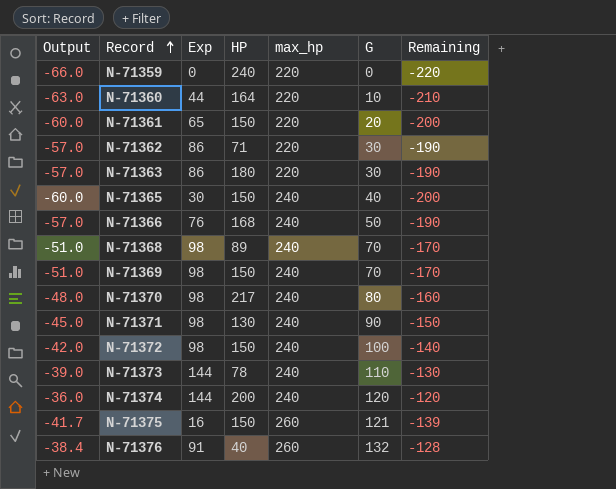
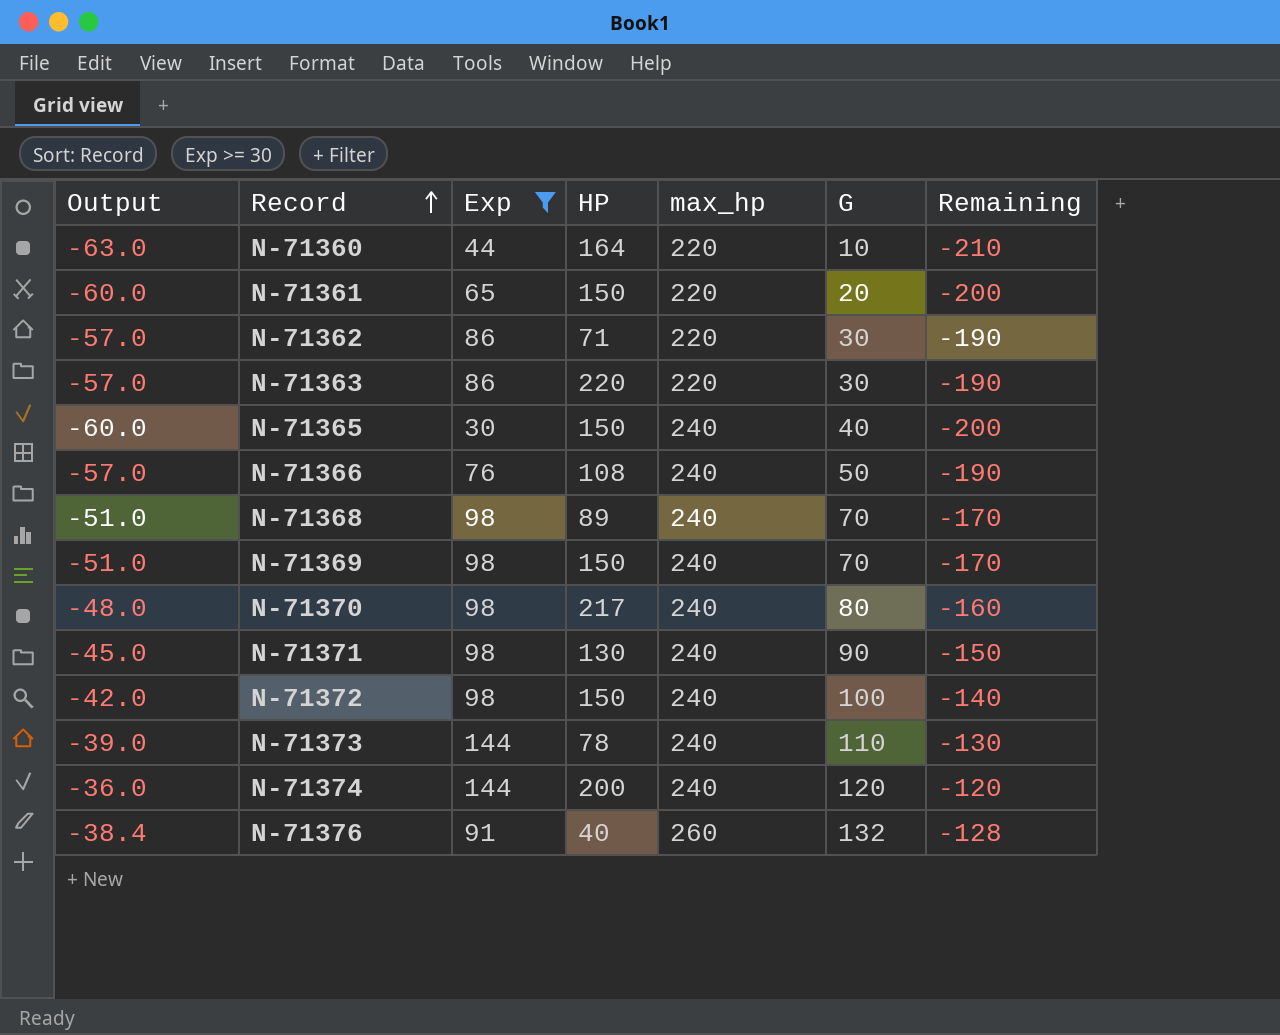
filter: none -> Exp >= 30
N-71363 | HP: 180 -> 220
N-71366 | HP: 168 -> 108

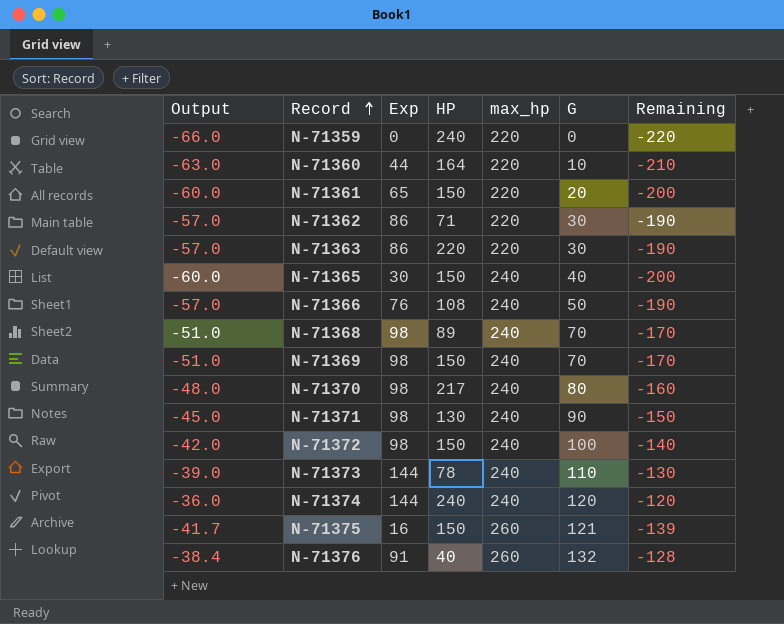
filter: Exp >= 30 -> none
N-71374 | HP: 200 -> 240

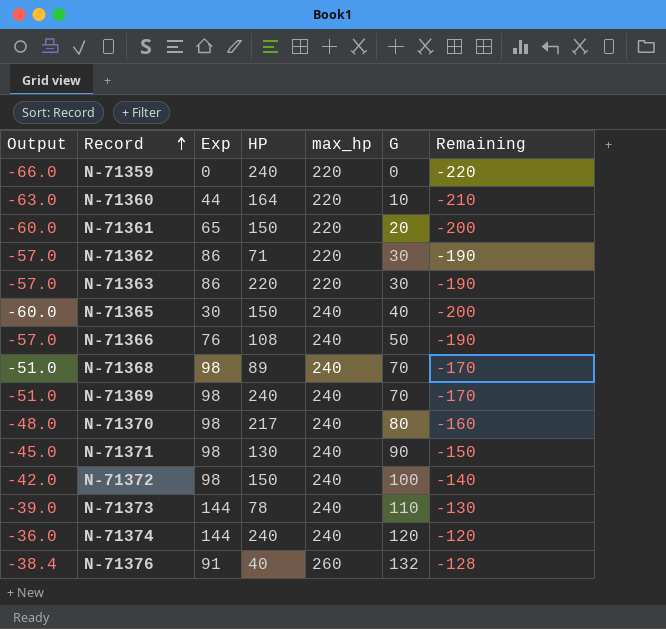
row N-71375: -41.7 | 16 | 150 | 260 | 121 | -139 -> none
N-71369 | HP: 150 -> 240

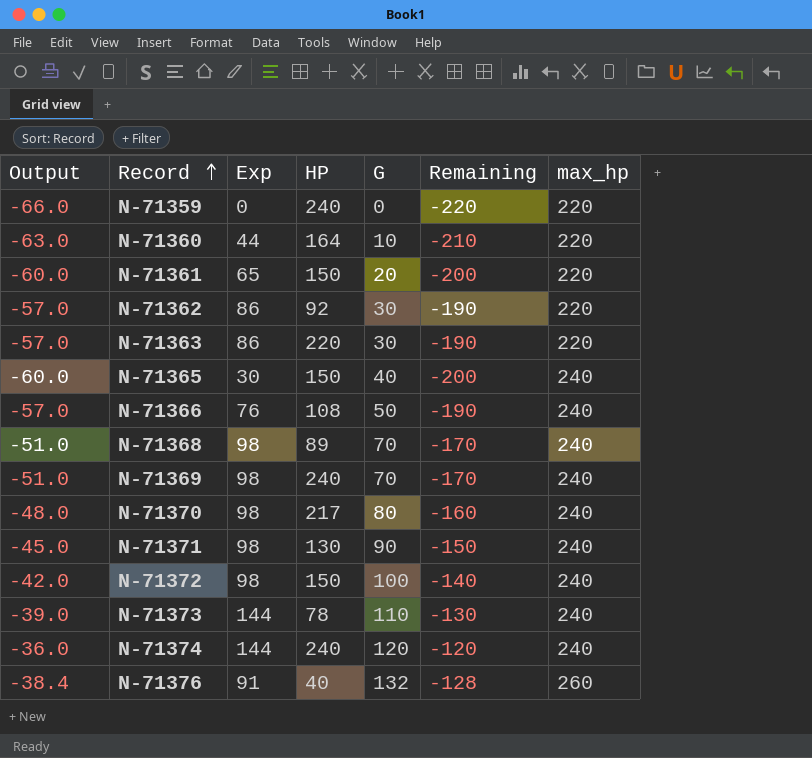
column max_hp | position: 5 -> 7
N-71362 | HP: 71 -> 92

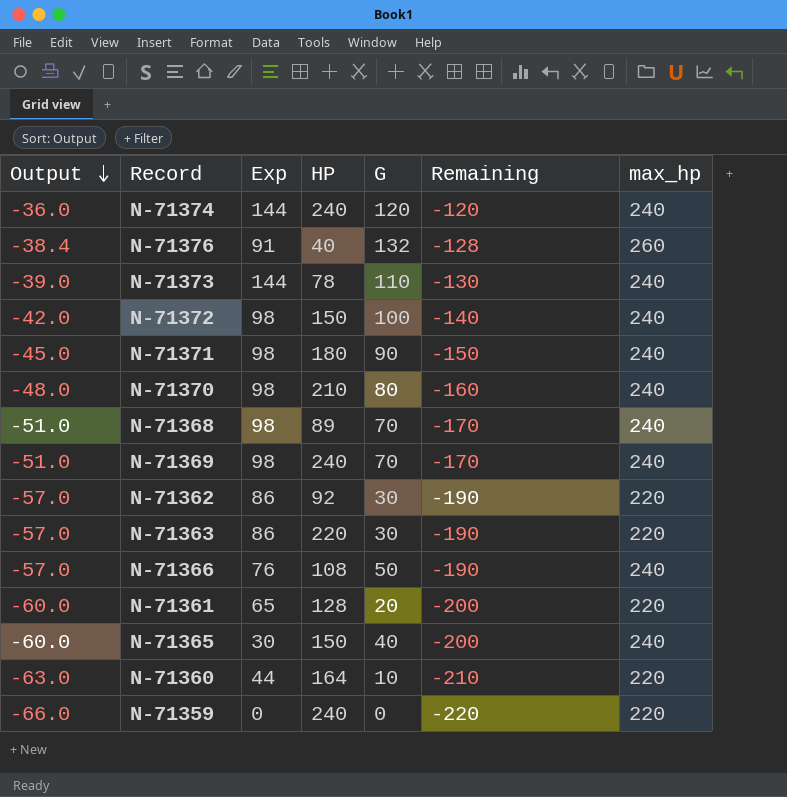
row order: Record ascending -> Output descending
N-71371 | HP: 130 -> 180
N-71370 | HP: 217 -> 210
N-71361 | HP: 150 -> 128

